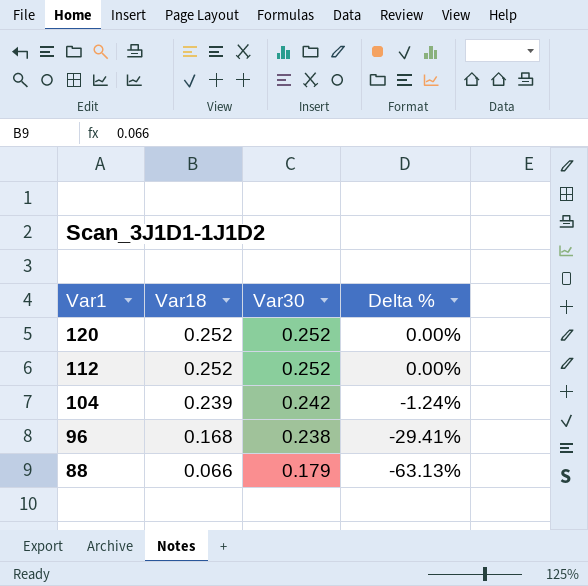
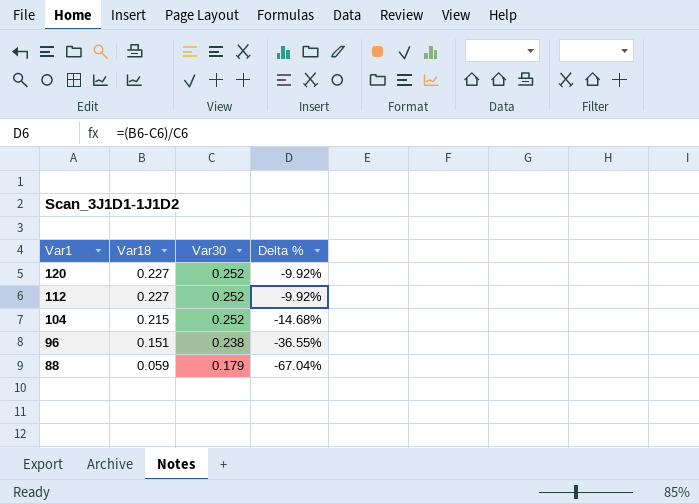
120 | Var18: 0.252 -> 0.227
120 | Delta %: 0.00% -> -9.92%
112 | Var18: 0.252 -> 0.227
112 | Delta %: 0.00% -> -9.92%
104 | Var18: 0.239 -> 0.215
104 | Var30: 0.242 -> 0.252
104 | Delta %: -1.24% -> -14.68%
96 | Var18: 0.168 -> 0.151
96 | Delta %: -29.41% -> -36.55%
88 | Var18: 0.066 -> 0.059
88 | Delta %: -63.13% -> -67.04%

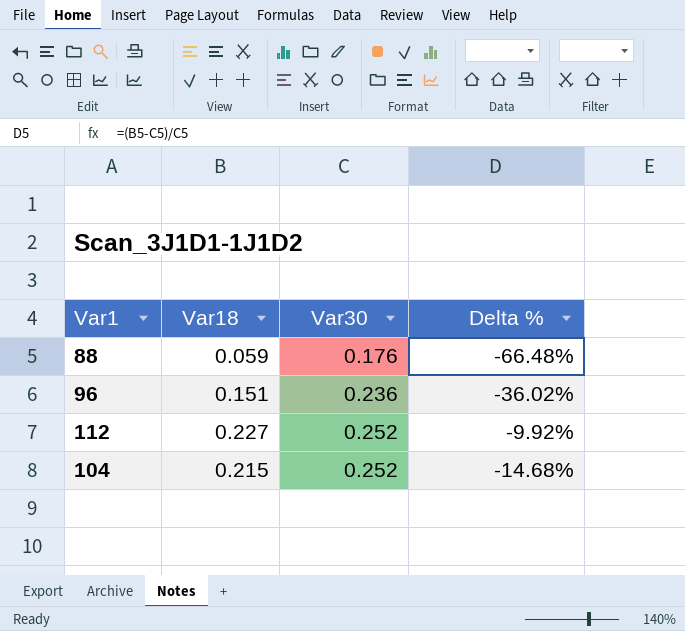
row order: Var1 descending -> Var30 ascending
row 120: 0.227 | 0.252 | -9.92% -> none
88 | Var30: 0.179 -> 0.176
88 | Delta %: -67.04% -> -66.48%
96 | Var30: 0.238 -> 0.236
96 | Delta %: -36.55% -> -36.02%

